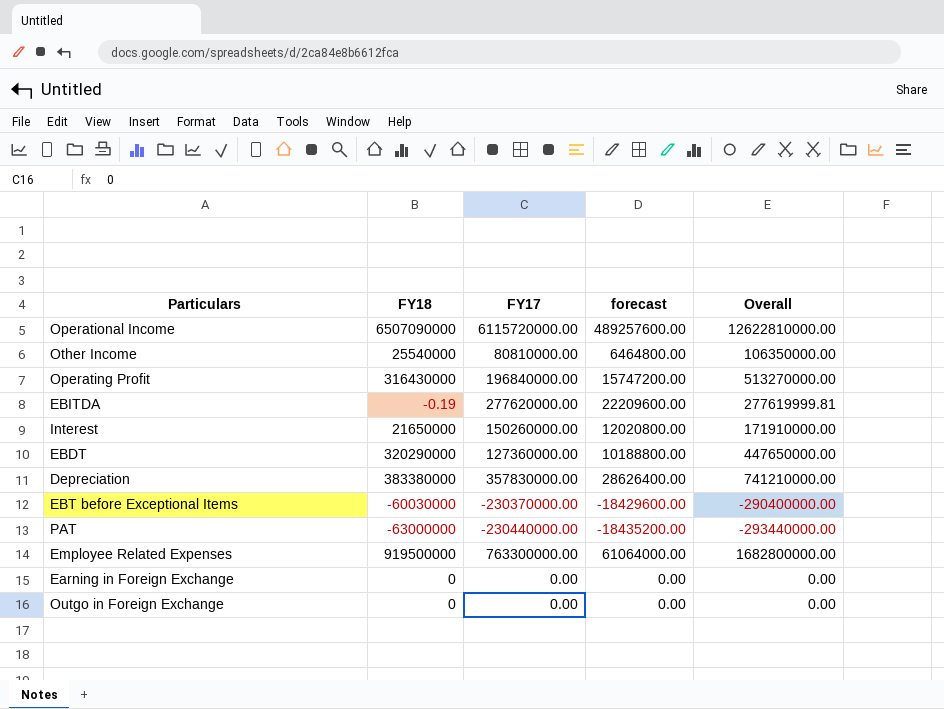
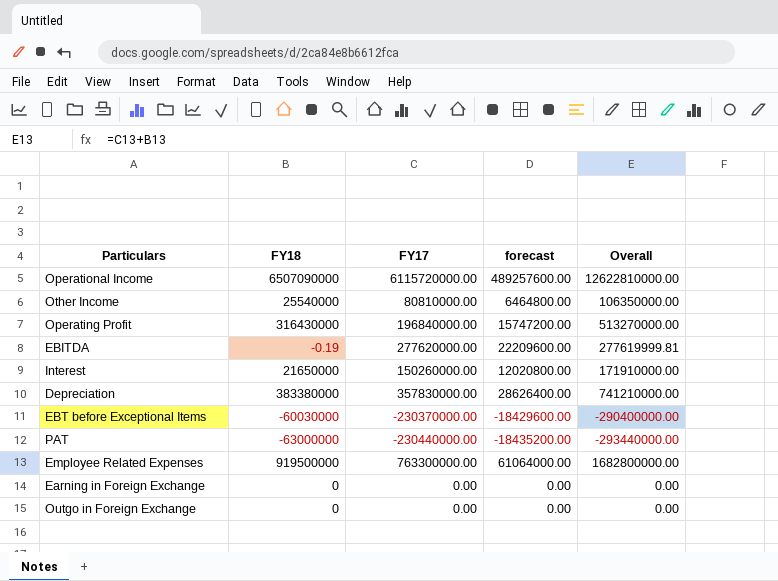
row EBDT: 320290000 | 127360000.00 | 10188800.00 | 447650000.00 -> none

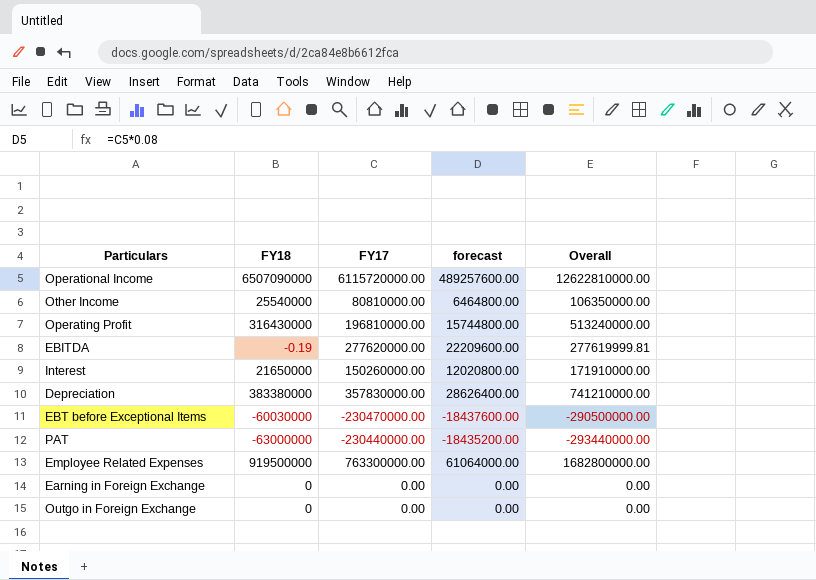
Operating Profit | FY17: 196840000.00 -> 196810000.00
Operating Profit | forecast: 15747200.00 -> 15744800.00
Operating Profit | Overall: 513270000.00 -> 513240000.00
EBT before Exceptional Items | FY17: -230370000.00 -> -230470000.00
EBT before Exceptional Items | forecast: -18429600.00 -> -18437600.00
EBT before Exceptional Items | Overall: -290400000.00 -> -290500000.00

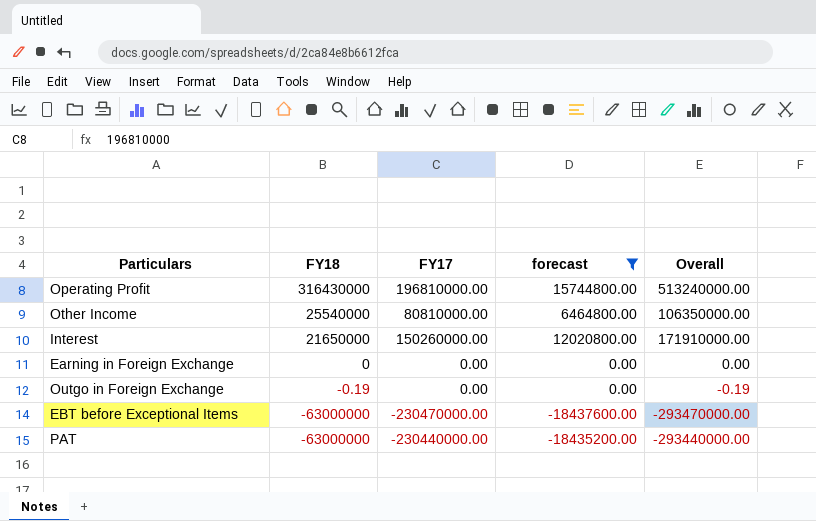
filter: none -> forecast <= 15744800.00
row order: none -> FY18 descending
Outgo in Foreign Exchange | FY18: 0 -> -0.19
Outgo in Foreign Exchange | Overall: 0.00 -> -0.19
EBT before Exceptional Items | FY18: -60030000 -> -63000000
EBT before Exceptional Items | Overall: -290500000.00 -> -293470000.00

